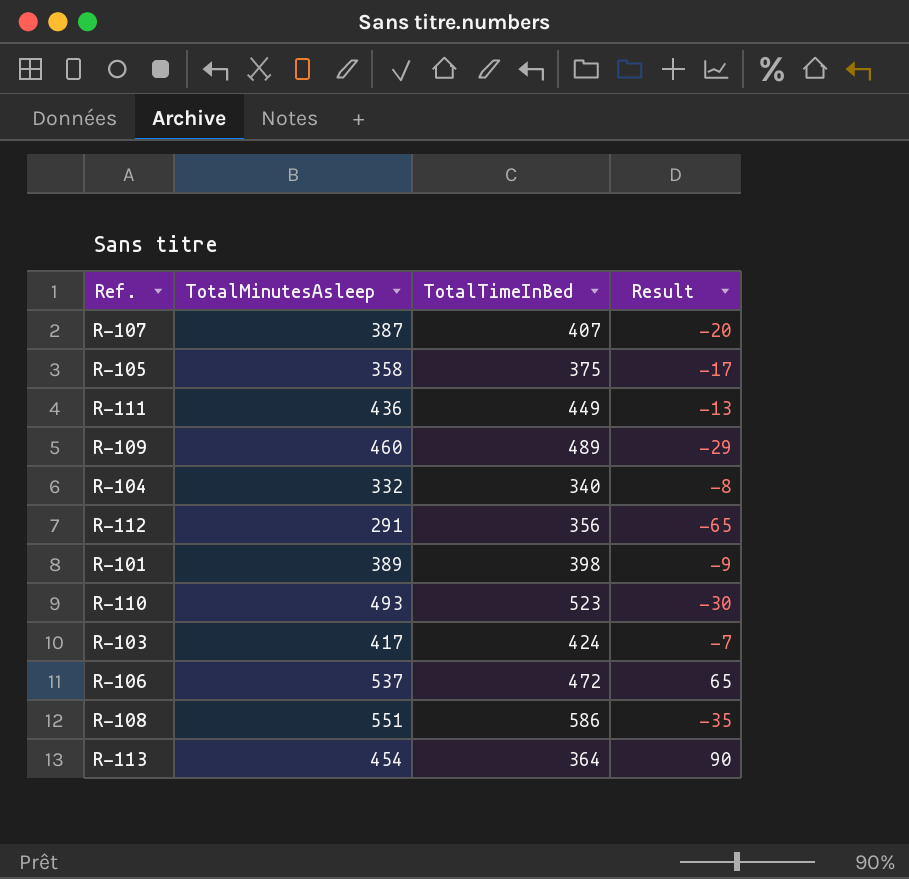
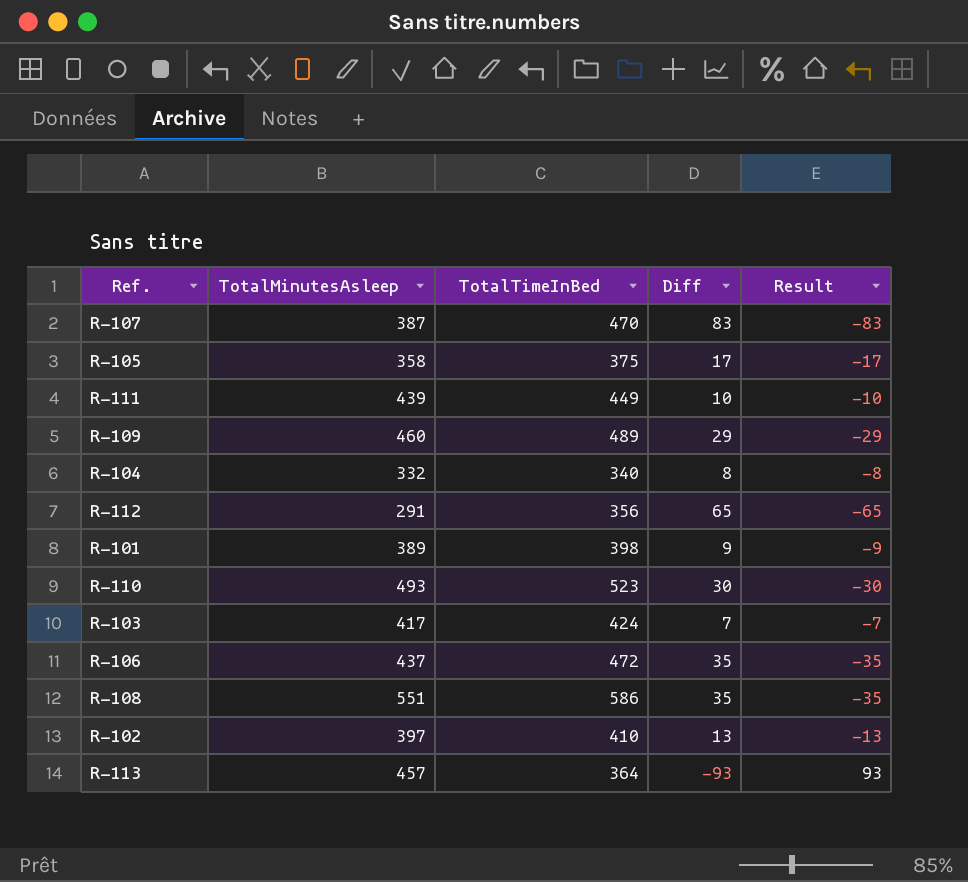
column Diff | formula: none -> [TotalTimeInBed] - [TotalMinutesAsleep]
R-107 | TotalTimeInBed: 407 -> 470
R-107 | Result: -20 -> -83
R-111 | TotalMinutesAsleep: 436 -> 439
R-111 | Result: -13 -> -10
R-106 | TotalMinutesAsleep: 537 -> 437
R-106 | Result: 65 -> -35
row R-102: none -> 397 | 410 | 13 | -13
R-113 | TotalMinutesAsleep: 454 -> 457
R-113 | Result: 90 -> 93

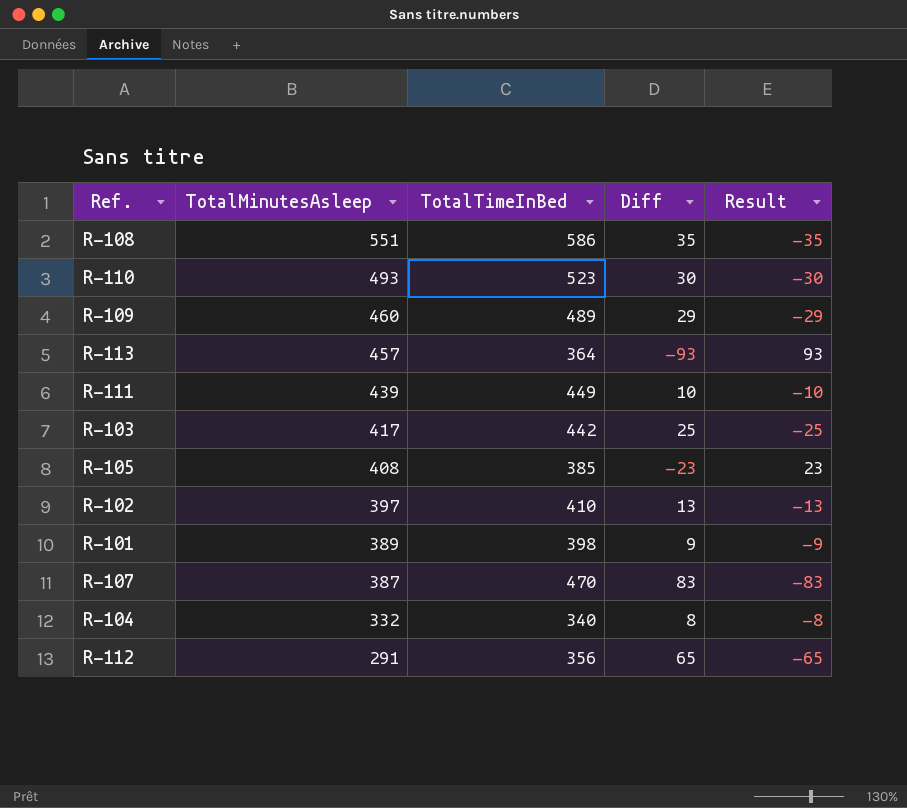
row order: none -> TotalMinutesAsleep descending
row R-106: 437 | 472 | 35 | -35 -> none
R-103 | TotalTimeInBed: 424 -> 442
R-103 | Diff: 7 -> 25
R-103 | Result: -7 -> -25
R-105 | TotalMinutesAsleep: 358 -> 408
R-105 | TotalTimeInBed: 375 -> 385
R-105 | Diff: 17 -> -23
R-105 | Result: -17 -> 23

